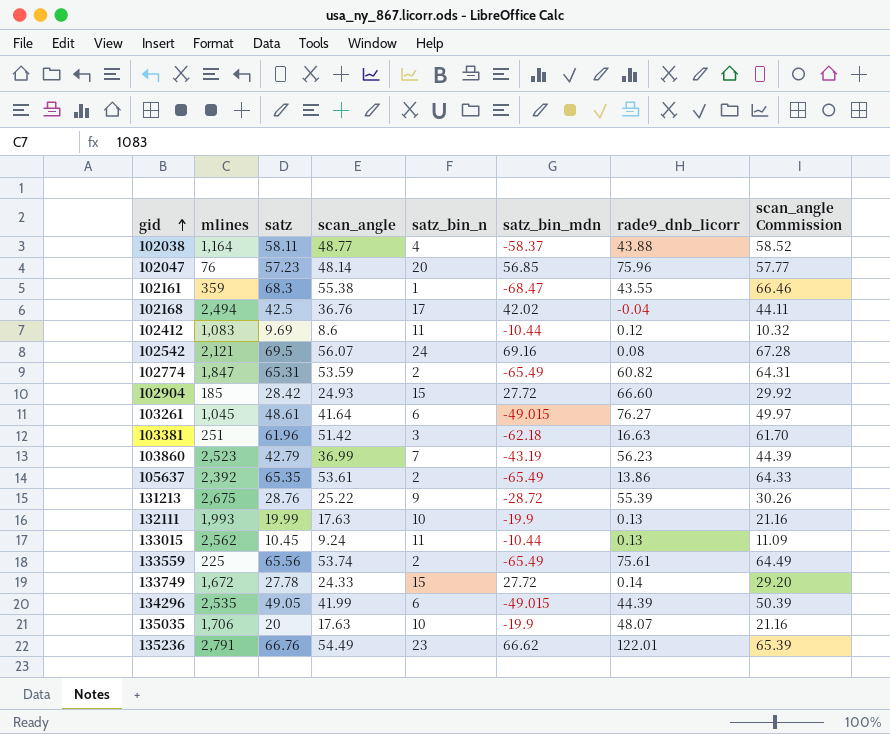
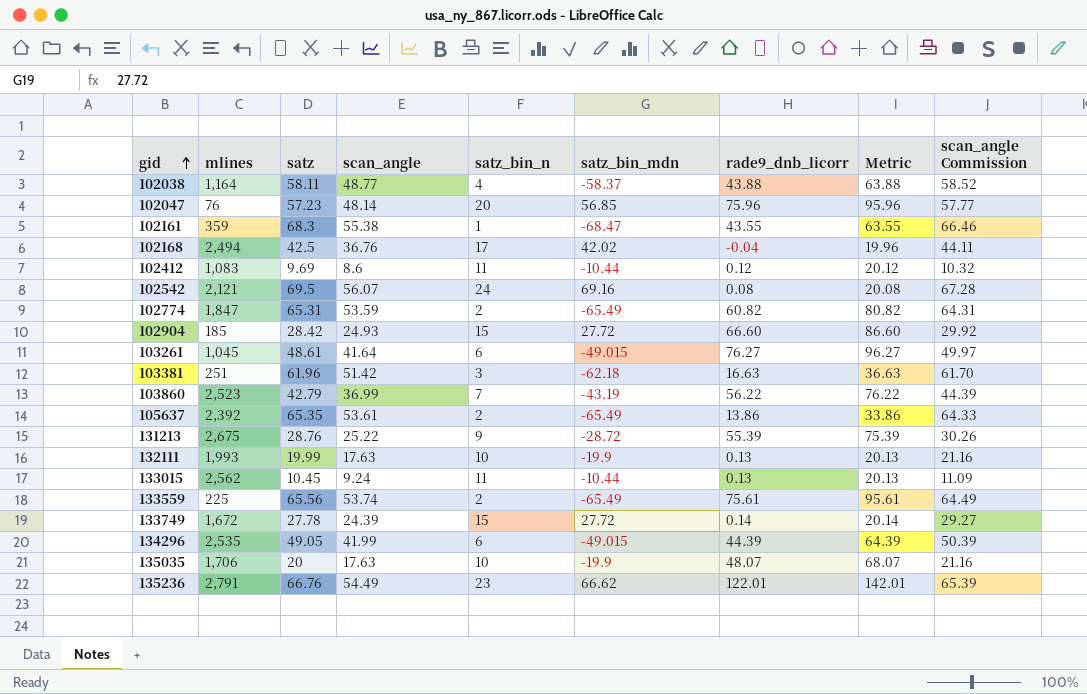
column Metric | formula: none -> [rade9_dnb_licorr] + 20
103860 | rade9_dnb_licorr: 56.23 -> 56.22
133749 | scan_angle: 24.33 -> 24.39
133749 | scan_angle Commission: 29.20 -> 29.27

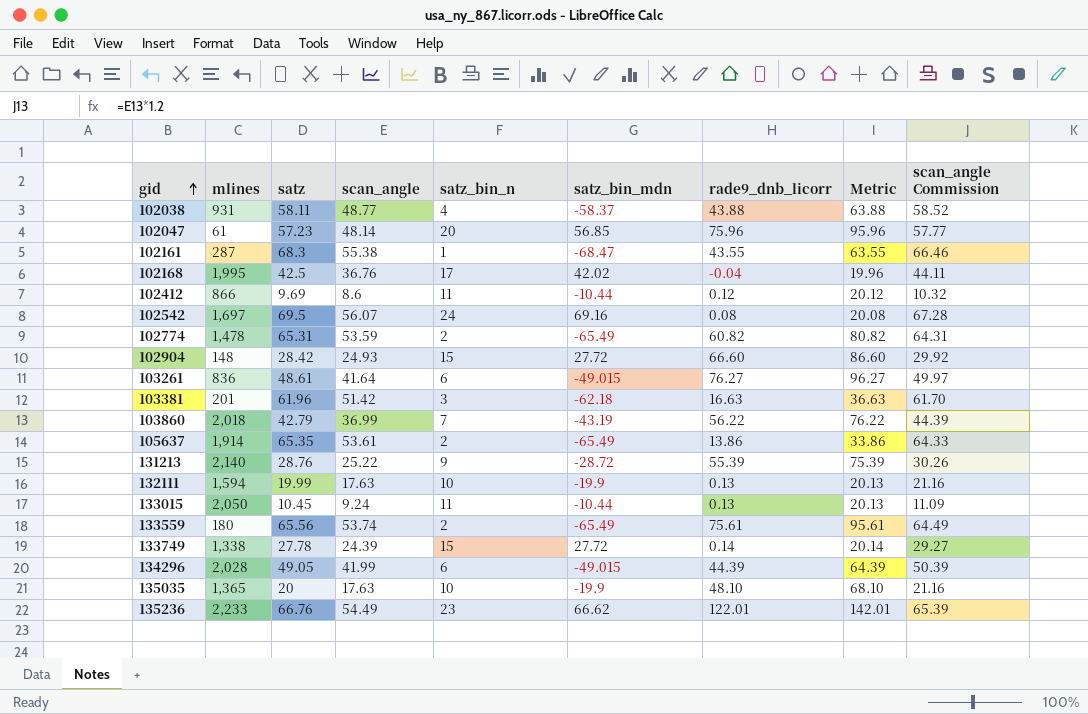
102038 | mlines: 1,164 -> 931
102047 | mlines: 76 -> 61
102161 | mlines: 359 -> 287
102168 | mlines: 2,494 -> 1,995
102412 | mlines: 1,083 -> 866
102542 | mlines: 2,121 -> 1,697
102774 | mlines: 1,847 -> 1,478
102904 | mlines: 185 -> 148
103261 | mlines: 1,045 -> 836
103381 | mlines: 251 -> 201
103860 | mlines: 2,523 -> 2,018
105637 | mlines: 2,392 -> 1,914
131213 | mlines: 2,675 -> 2,140
132111 | mlines: 1,993 -> 1,594
133015 | mlines: 2,562 -> 2,050
133559 | mlines: 225 -> 180
133749 | mlines: 1,672 -> 1,338
134296 | mlines: 2,535 -> 2,028
135035 | mlines: 1,706 -> 1,365
135035 | rade9_dnb_licorr: 48.07 -> 48.10
135035 | Metric: 68.07 -> 68.10
135236 | mlines: 2,791 -> 2,233

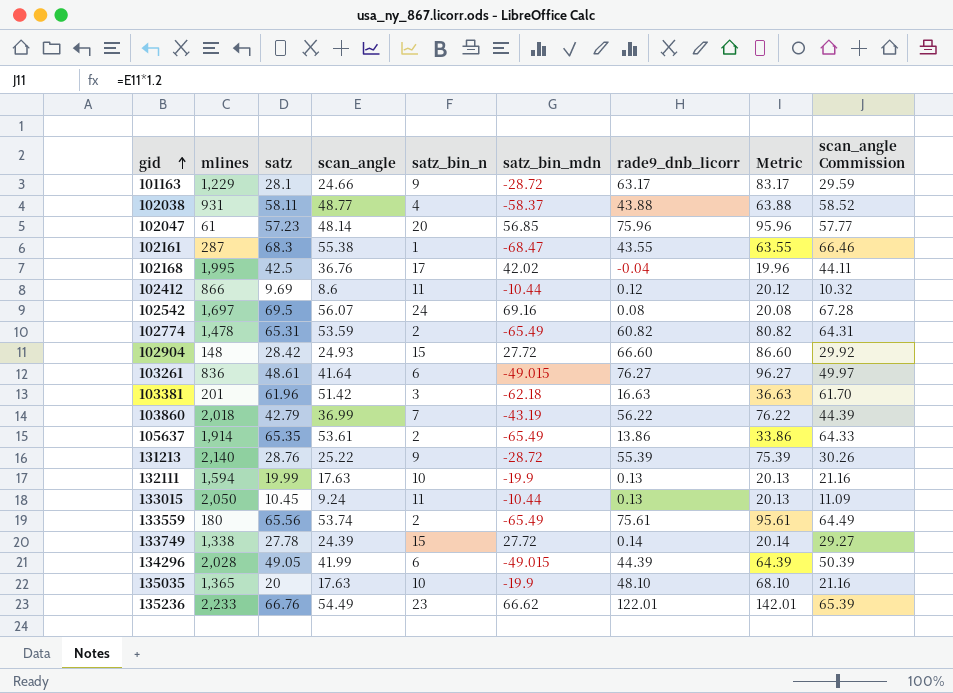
row 101163: none -> 1,229 | 28.1 | 24.66 | 9 | -28.72 | 63.17 | 83.17 | 29.59

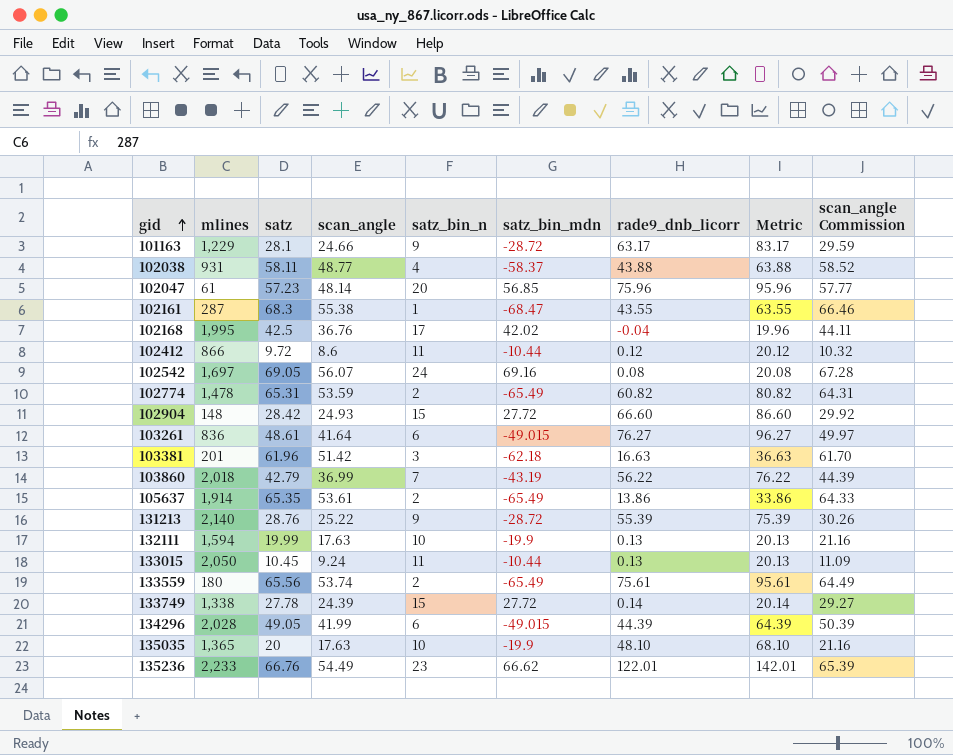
102412 | satz: 9.69 -> 9.72
102542 | satz: 69.5 -> 69.05

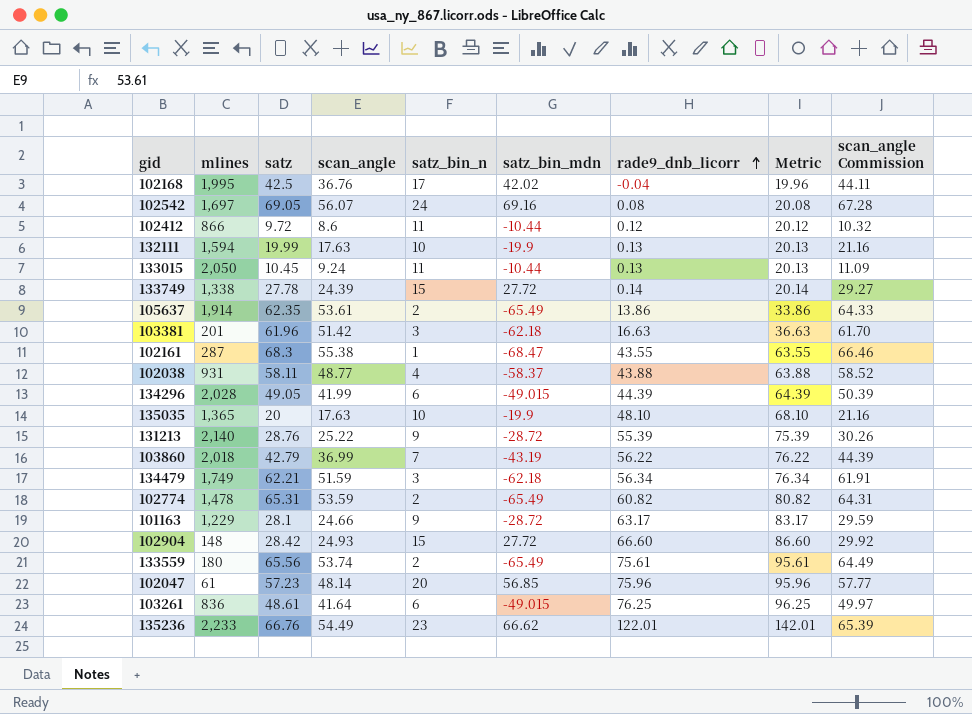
row order: gid ascending -> rade9_dnb_licorr ascending
105637 | satz: 65.35 -> 62.35
row 134479: none -> 1,749 | 62.21 | 51.59 | 3 | -62.18 | 56.34 | 76.34 | 61.91
103261 | rade9_dnb_licorr: 76.27 -> 76.25
103261 | Metric: 96.27 -> 96.25

